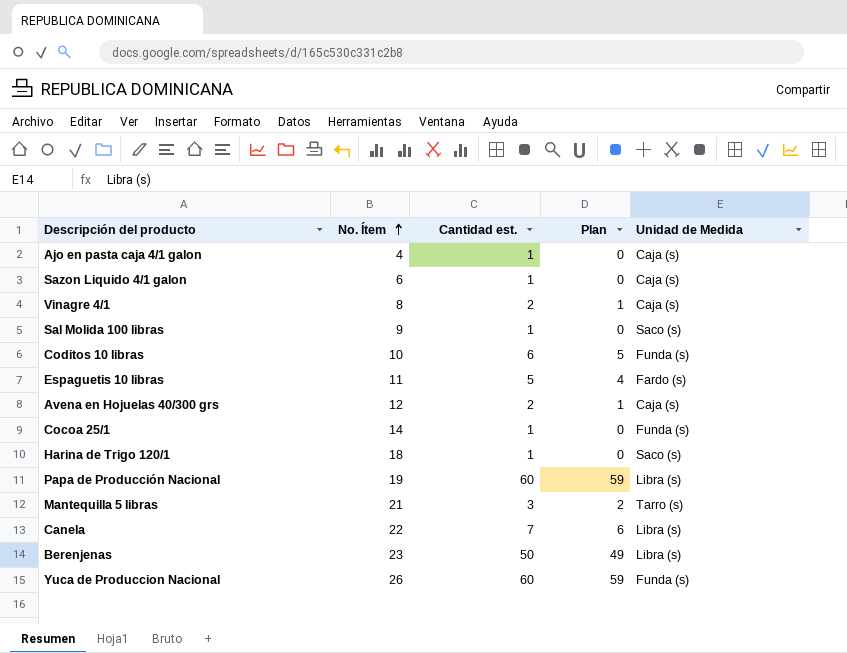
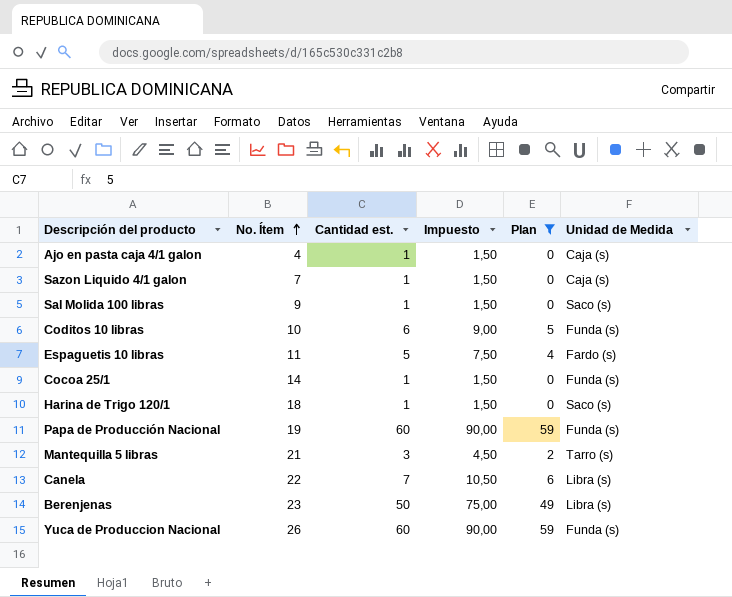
filter: none -> Plan != 1
column Impuesto | formula: none -> [Cantidad est.] * 1,5
Sazon Liquido 4/1 galon | No. Ítem: 6 -> 7
Papa de Producción Nacional | Unidad de Medida: Libra (s) -> Funda (s)

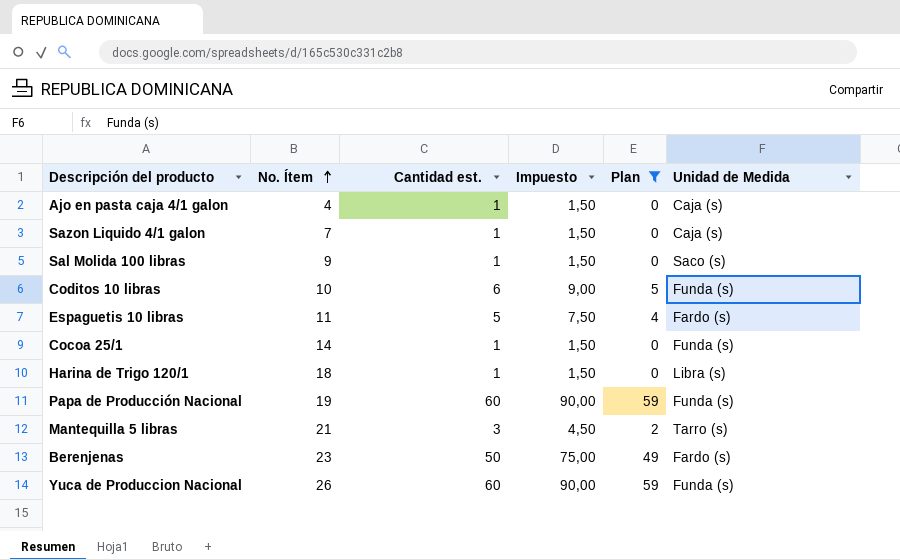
row Canela: 22 | 7 | 10,50 | 6 | Libra (s) -> none
Harina de Trigo 120/1 | Unidad de Medida: Saco (s) -> Libra (s)
Berenjenas | Unidad de Medida: Libra (s) -> Fardo (s)

